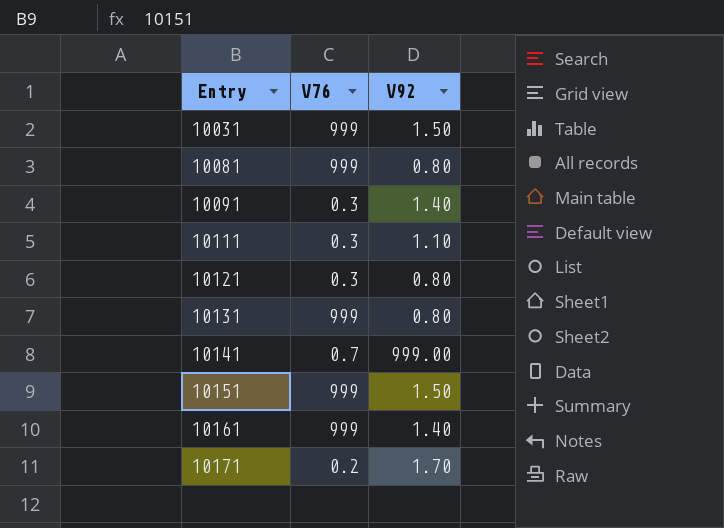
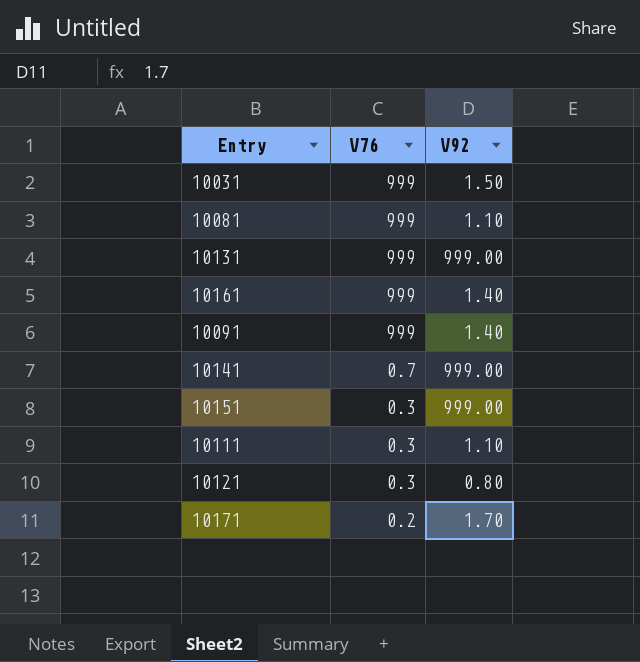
row order: Entry ascending -> V76 descending
10081 | V92: 0.80 -> 1.10
10131 | V92: 0.80 -> 999.00
10091 | V76: 0.3 -> 999
10151 | V76: 999 -> 0.3
10151 | V92: 1.50 -> 999.00

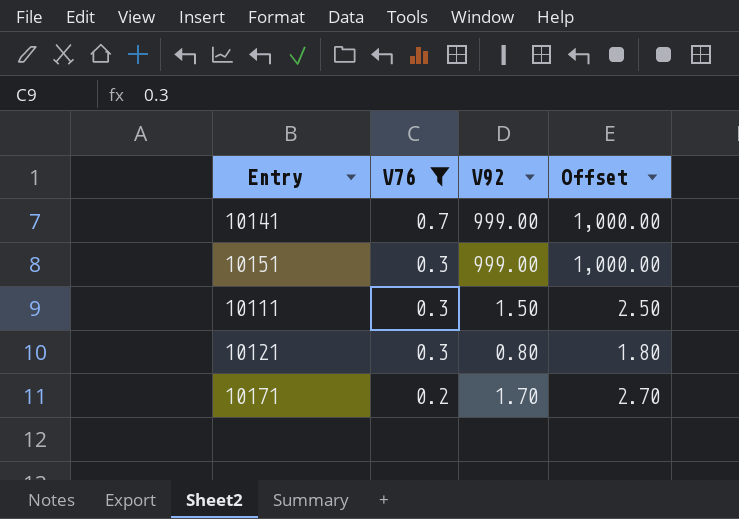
filter: none -> V76 != 999
column Offset | formula: none -> [V92] + 1
10111 | V92: 1.10 -> 1.50

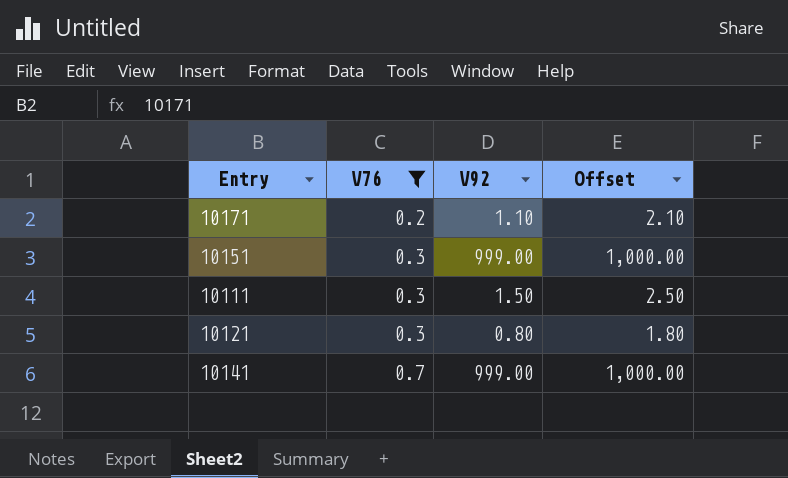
row order: V76 descending -> V76 ascending
10171 | V92: 1.70 -> 1.10
10171 | Offset: 2.70 -> 2.10

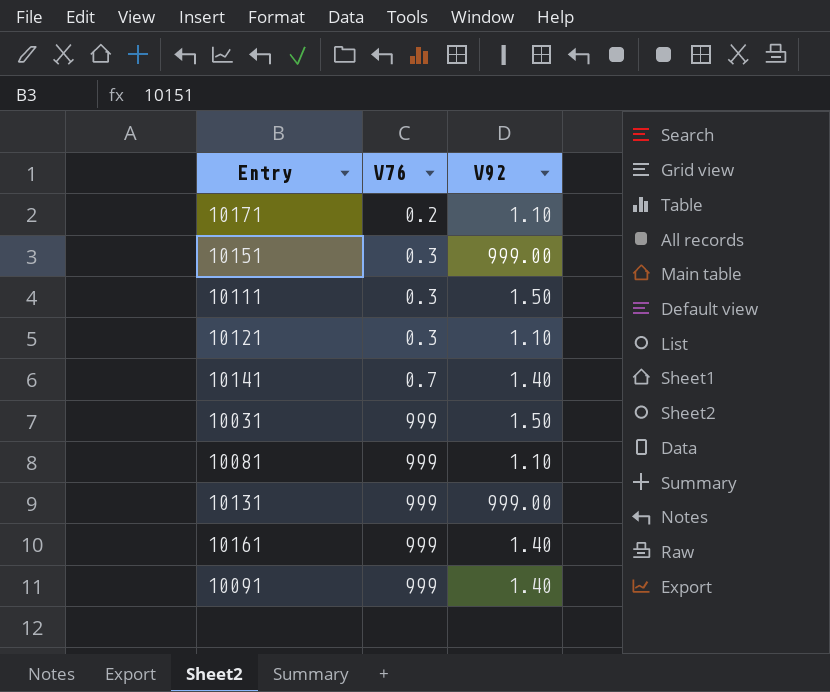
filter: V76 != 999 -> none
column Offset | formula: [V92] + 1 -> none
10121 | V92: 0.80 -> 1.10
10141 | V92: 999.00 -> 1.40

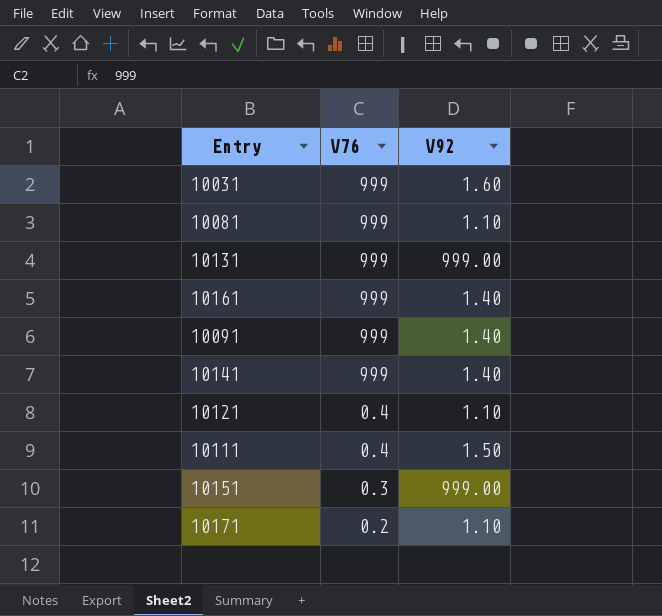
row order: V76 ascending -> V76 descending
10031 | V92: 1.50 -> 1.60
10141 | V76: 0.7 -> 999
10121 | V76: 0.3 -> 0.4
10111 | V76: 0.3 -> 0.4

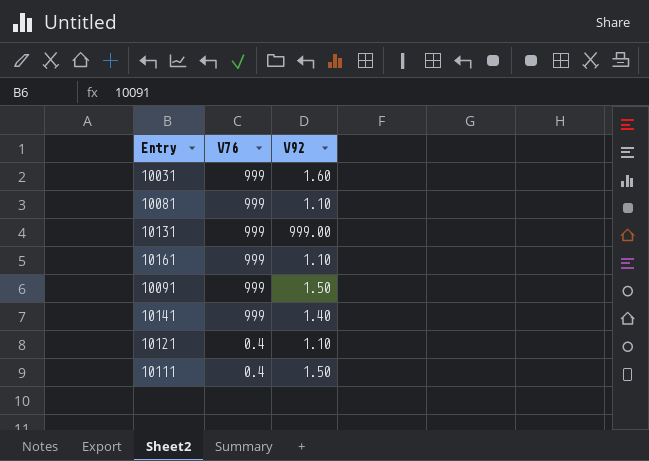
row 10151: 0.3 | 999.00 -> none
row 10171: 0.2 | 1.10 -> none
10161 | V92: 1.40 -> 1.10
10091 | V92: 1.40 -> 1.50

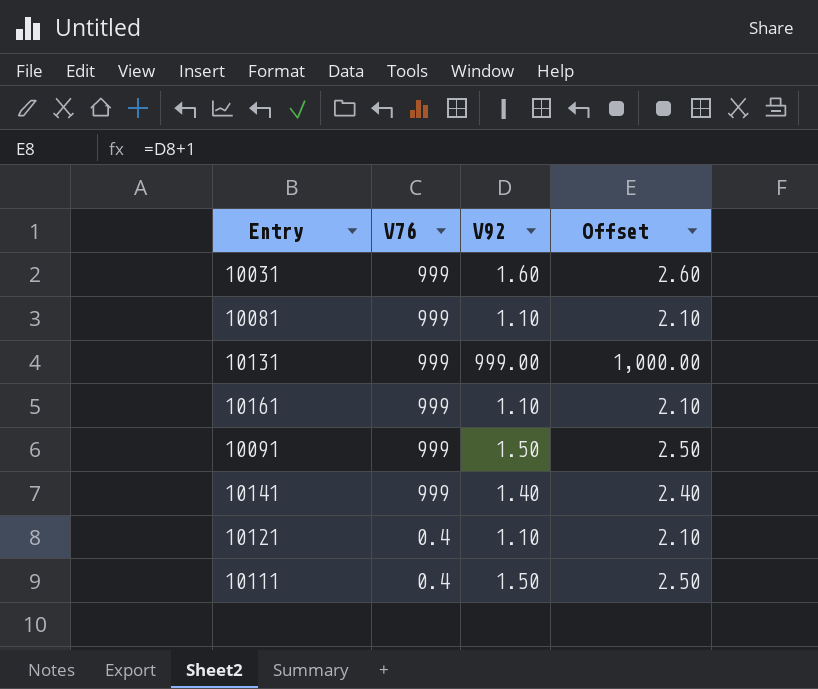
column Offset | formula: none -> [V92] + 1

